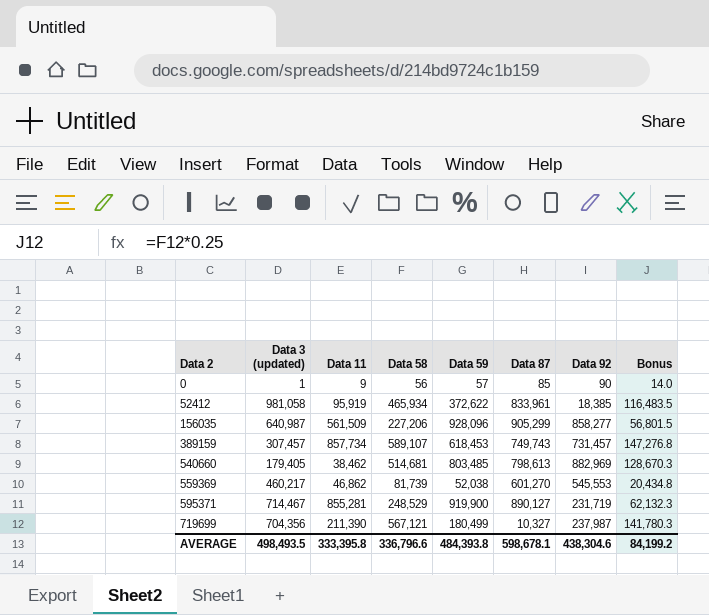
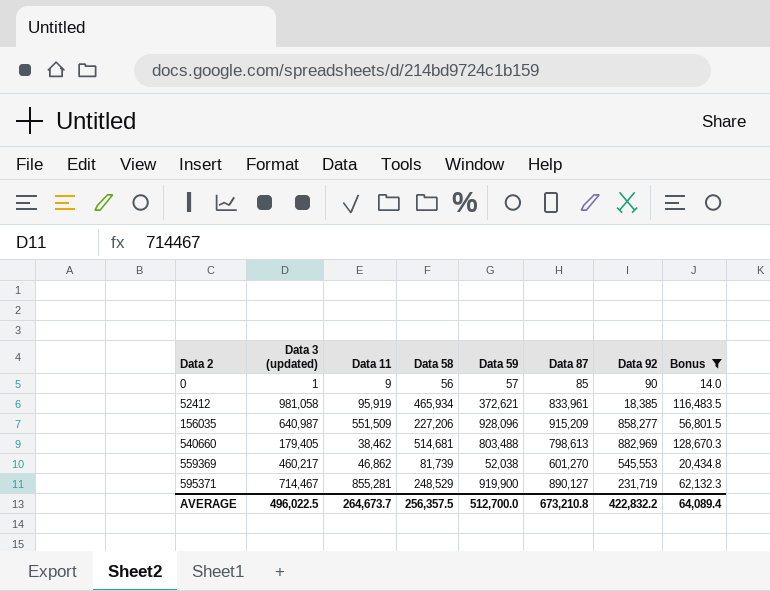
filter: none -> Bonus <= 128,670.3
52412 | Data 59: 372,622 -> 372,621
156035 | Data 11: 561,509 -> 551,509
156035 | Data 87: 905,299 -> 915,209
540660 | Data 59: 803,485 -> 803,488
AVERAGE | Data 3 (updated): 498,493.5 -> 496,022.5
AVERAGE | Data 11: 333,395.8 -> 264,673.7
AVERAGE | Data 58: 336,796.6 -> 256,357.5
AVERAGE | Data 59: 484,393.8 -> 512,700.0
AVERAGE | Data 87: 598,678.1 -> 673,210.8
AVERAGE | Data 92: 438,304.6 -> 422,832.2
AVERAGE | Bonus: 84,199.2 -> 64,089.4

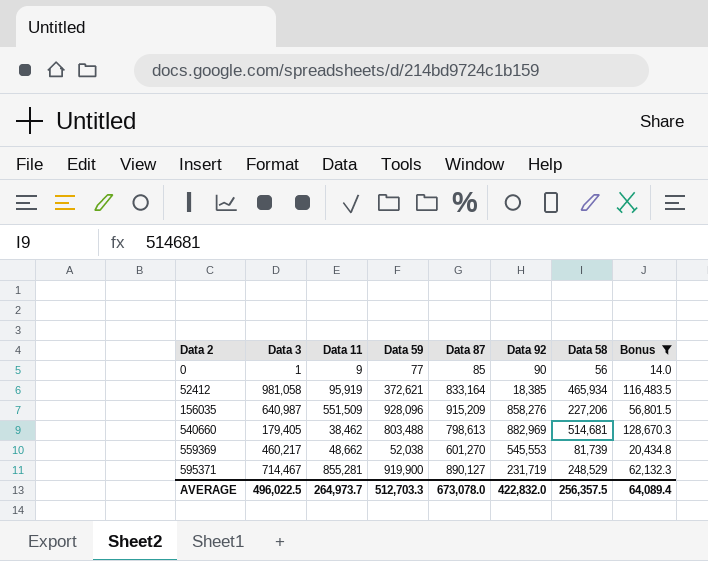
column name: Data 3 (updated) -> Data 3
column Data 58 | position: 4 -> 7
0 | Data 59: 57 -> 77
52412 | Data 87: 833,961 -> 833,164
156035 | Data 92: 858,277 -> 858,276
559369 | Data 11: 46,862 -> 48,662
AVERAGE | Data 11: 264,673.7 -> 264,973.7
AVERAGE | Data 59: 512,700.0 -> 512,703.3
AVERAGE | Data 87: 673,210.8 -> 673,078.0
AVERAGE | Data 92: 422,832.2 -> 422,832.0

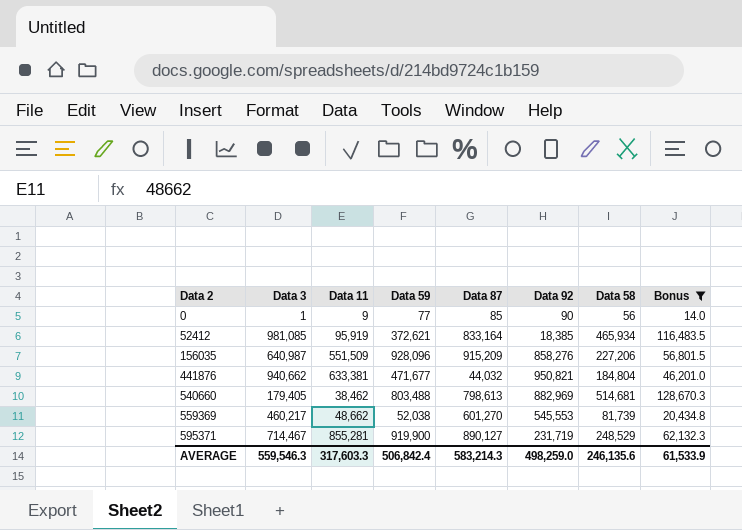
52412 | Data 3: 981,058 -> 981,085
row 441876: none -> 940,662 | 633,381 | 471,677 | 44,032 | 950,821 | 184,804 | 46,201.0
AVERAGE | Data 3: 496,022.5 -> 559,546.3
AVERAGE | Data 11: 264,973.7 -> 317,603.3
AVERAGE | Data 59: 512,703.3 -> 506,842.4
AVERAGE | Data 87: 673,078.0 -> 583,214.3
AVERAGE | Data 92: 422,832.0 -> 498,259.0
AVERAGE | Data 58: 256,357.5 -> 246,135.6
AVERAGE | Bonus: 64,089.4 -> 61,533.9

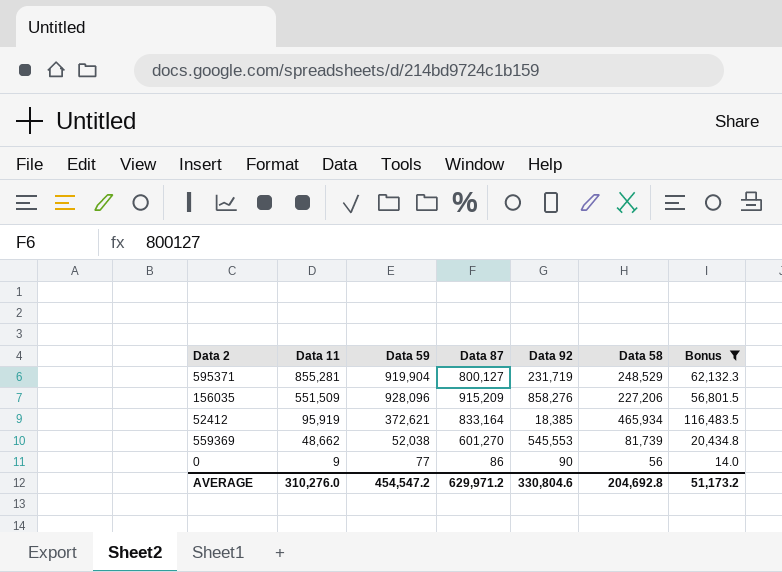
row order: Data 2 ascending -> Data 11 descending
column Data 3 | position: 2 -> none
row 441876: 940,662 | 633,381 | 471,677 | 44,032 | 950,821 | 184,804 | 46,201.0 -> none
row 540660: 179,405 | 38,462 | 803,488 | 798,613 | 882,969 | 514,681 | 128,670.3 -> none
595371 | Data 59: 919,900 -> 919,904
595371 | Data 87: 890,127 -> 800,127
0 | Data 87: 85 -> 86
AVERAGE | Data 11: 317,603.3 -> 310,276.0
AVERAGE | Data 59: 506,842.4 -> 454,547.2
AVERAGE | Data 87: 583,214.3 -> 629,971.2
AVERAGE | Data 92: 498,259.0 -> 330,804.6
AVERAGE | Data 58: 246,135.6 -> 204,692.8
AVERAGE | Bonus: 61,533.9 -> 51,173.2

